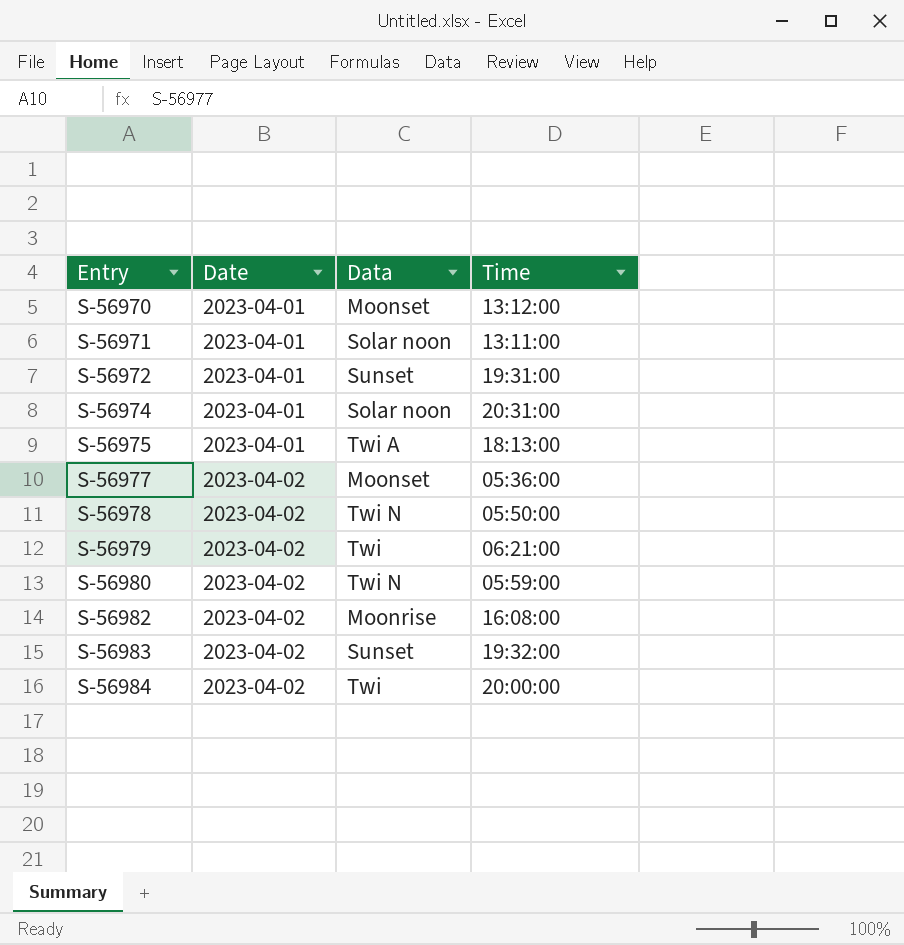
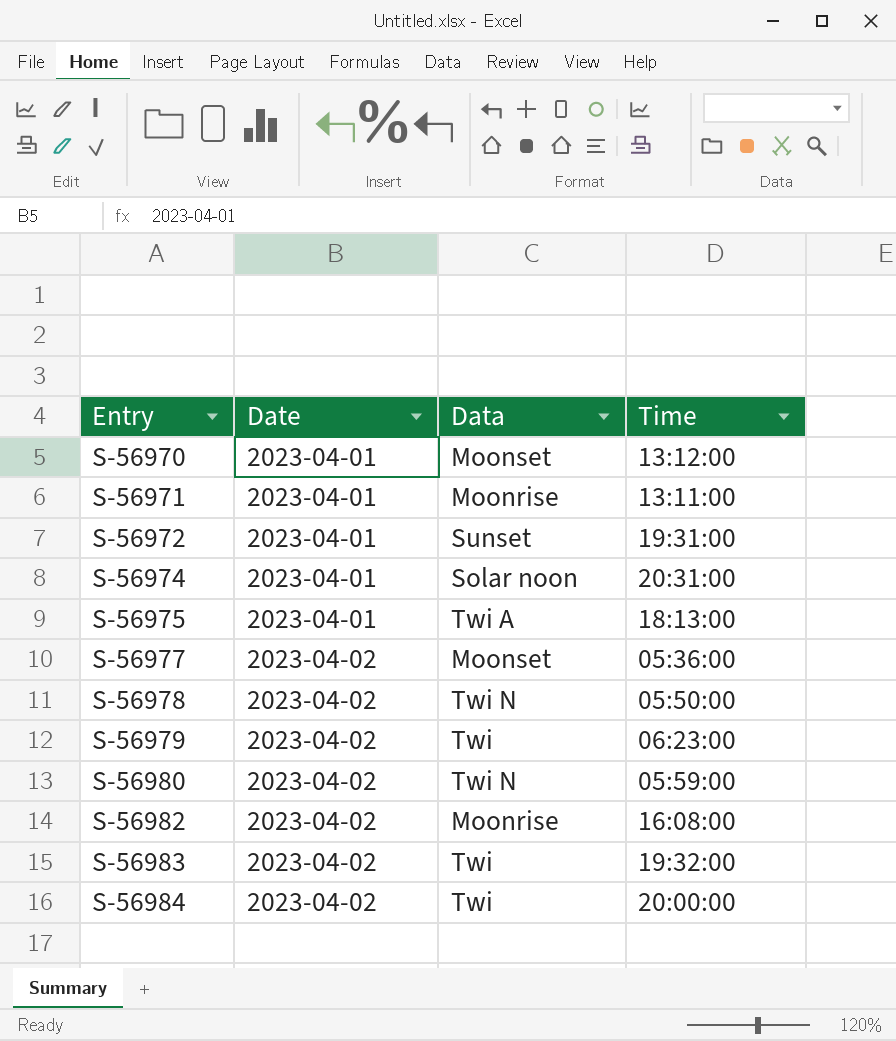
S-56971 | Data: Solar noon -> Moonrise
S-56979 | Time: 06:21:00 -> 06:23:00
S-56983 | Data: Sunset -> Twi

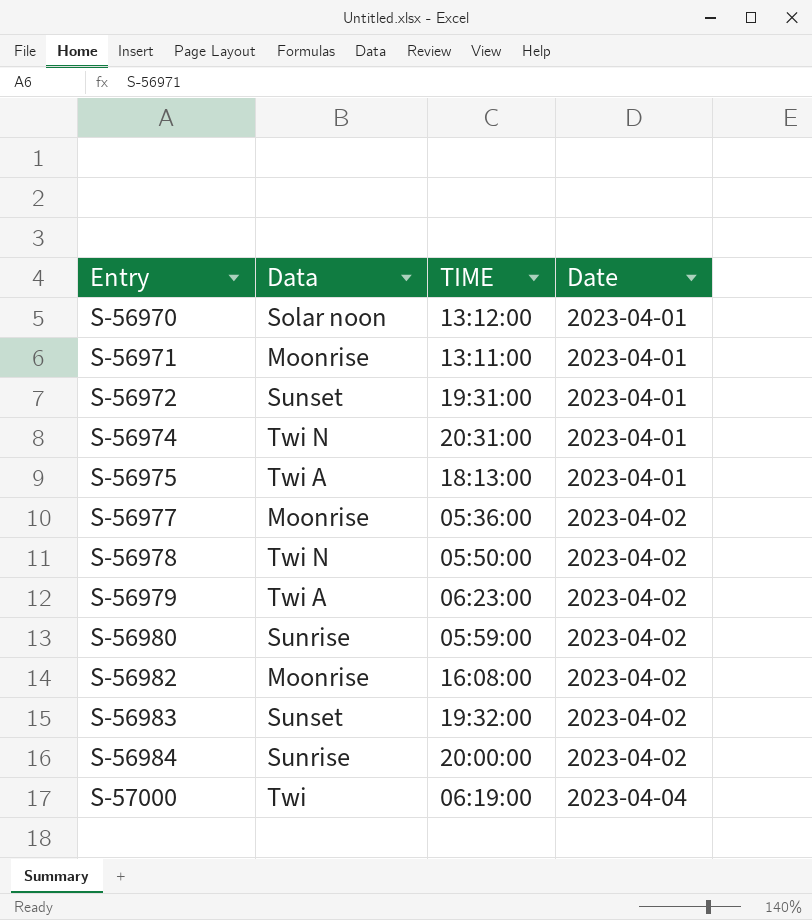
column name: Time -> TIME
column Date | position: 2 -> 4
S-56970 | Data: Moonset -> Solar noon
S-56974 | Data: Solar noon -> Twi N
S-56977 | Data: Moonset -> Moonrise
S-56979 | Data: Twi -> Twi A
S-56980 | Data: Twi N -> Sunrise
S-56983 | Data: Twi -> Sunset
S-56984 | Data: Twi -> Sunrise
row S-57000: none -> Twi | 06:19:00 | 2023-04-04

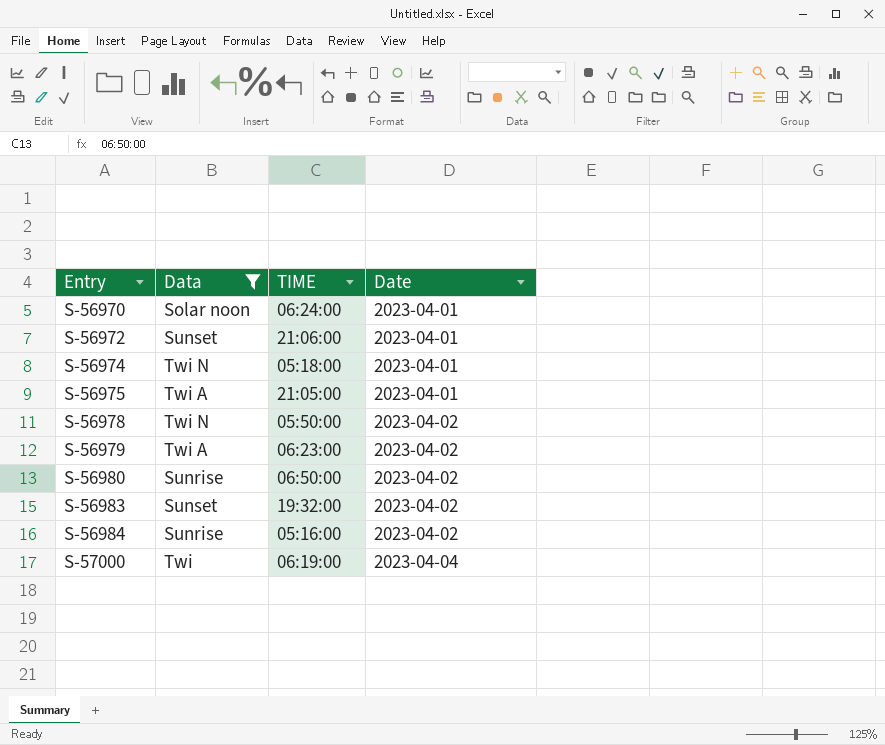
filter: none -> Data != Moonrise
S-56970 | TIME: 13:12:00 -> 06:24:00
S-56972 | TIME: 19:31:00 -> 21:06:00
S-56974 | TIME: 20:31:00 -> 05:18:00
S-56975 | TIME: 18:13:00 -> 21:05:00
S-56980 | TIME: 05:59:00 -> 06:50:00
S-56984 | TIME: 20:00:00 -> 05:16:00

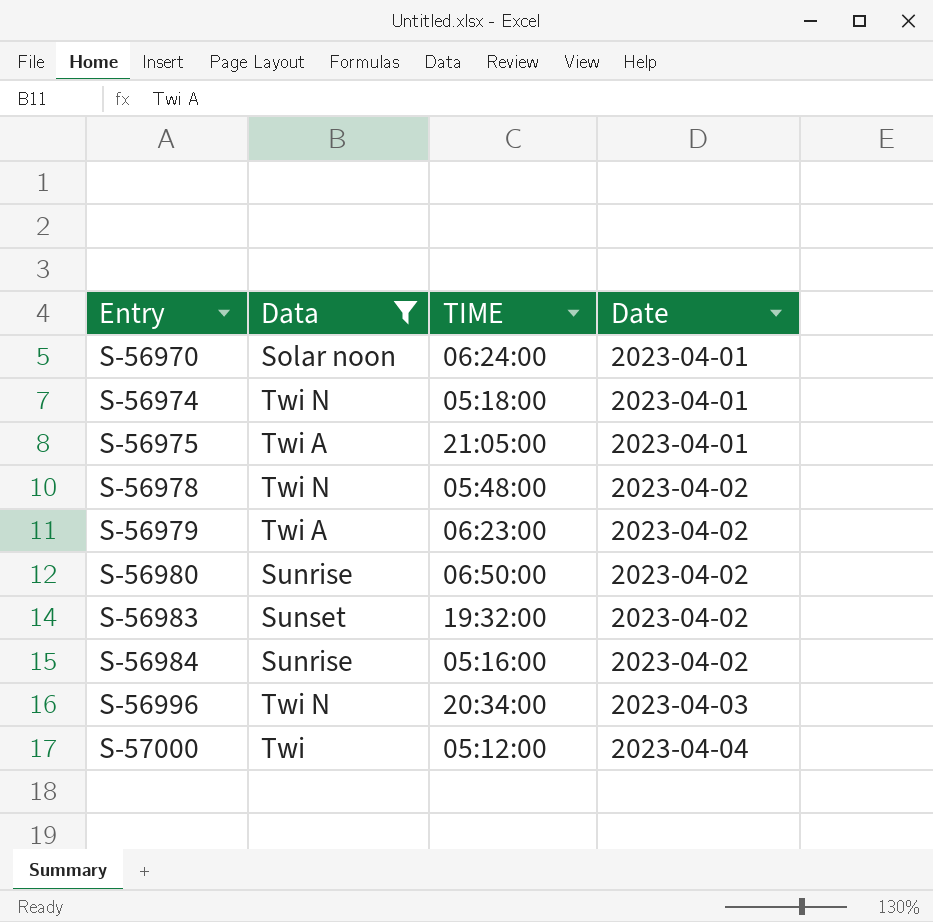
row S-56972: Sunset | 21:06:00 | 2023-04-01 -> none
S-56978 | TIME: 05:50:00 -> 05:48:00
row S-56996: none -> Twi N | 20:34:00 | 2023-04-03
S-57000 | TIME: 06:19:00 -> 05:12:00

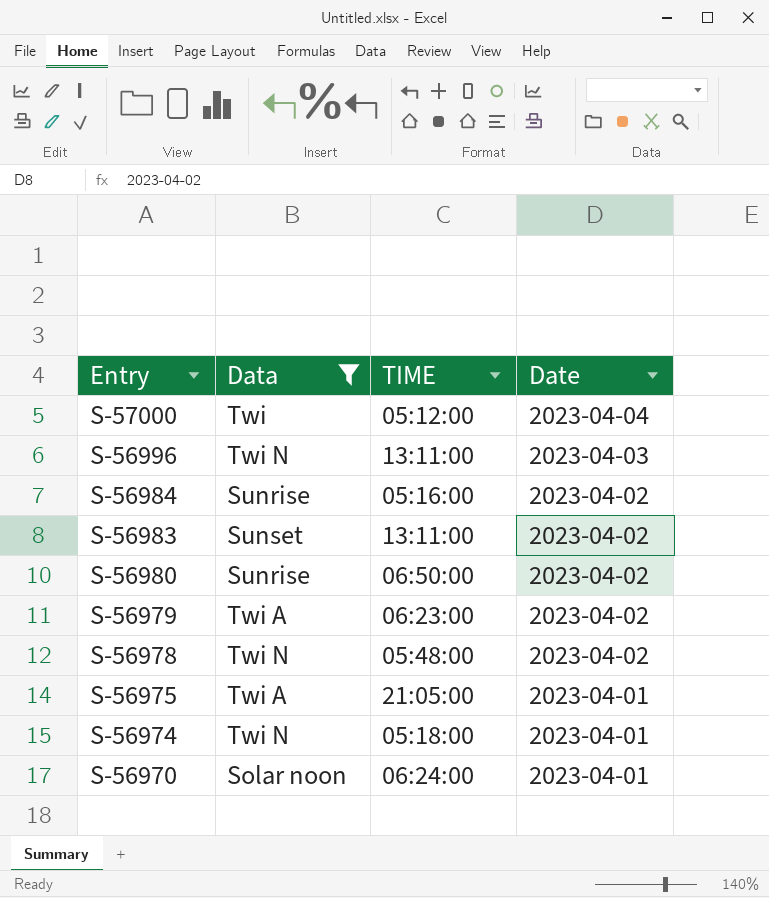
row order: Entry ascending -> Entry descending
S-56996 | TIME: 20:34:00 -> 13:11:00
S-56983 | TIME: 19:32:00 -> 13:11:00

